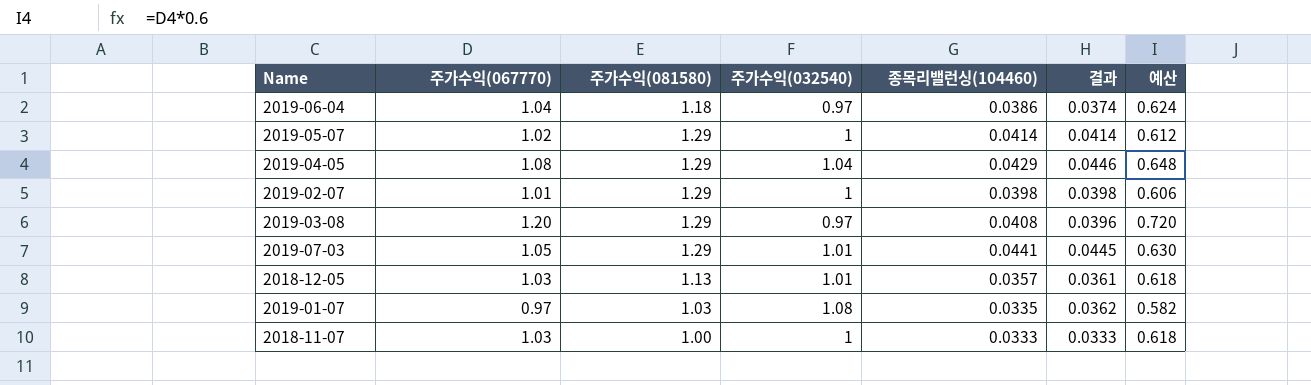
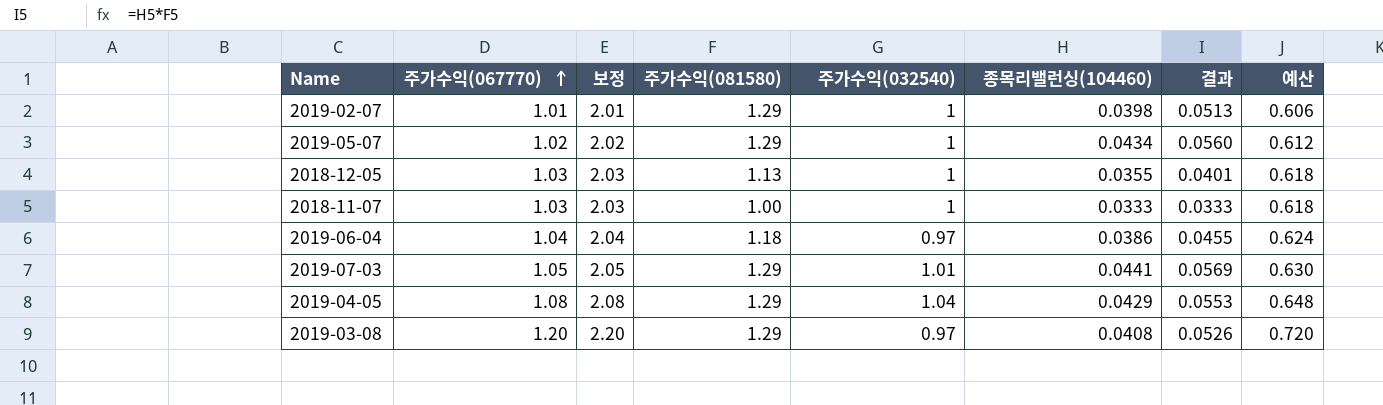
row order: none -> 주가수익(067770) ascending
column 보정 | formula: none -> [주가수익(067770)] + 1
column 결과 | formula: [주가수익(032540)] * [종목리밸런싱(104460)] -> [주가수익(081580)] * [종목리밸런싱(104460)]
row 2019-01-07: 0.97 | 1.03 | 1.08 | 0.0335 | 0.0362 | 0.582 -> none
2019-05-07 | 종목리밸런싱(104460): 0.0414 -> 0.0434
2018-12-05 | 주가수익(032540): 1.01 -> 1
2018-12-05 | 종목리밸런싱(104460): 0.0357 -> 0.0355

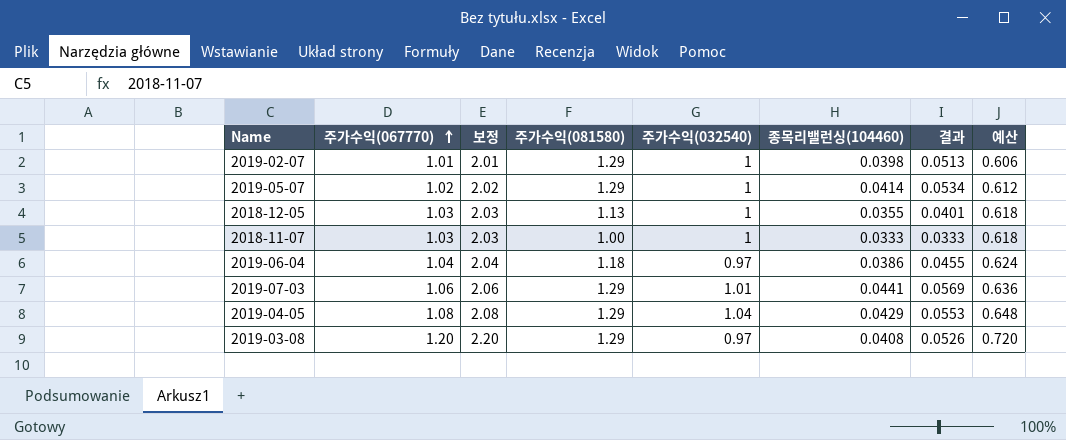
2019-05-07 | 종목리밸런싱(104460): 0.0434 -> 0.0414
2019-05-07 | 결과: 0.0560 -> 0.0534
2019-07-03 | 주가수익(067770): 1.05 -> 1.06
2019-07-03 | 보정: 2.05 -> 2.06
2019-07-03 | 예산: 0.630 -> 0.636

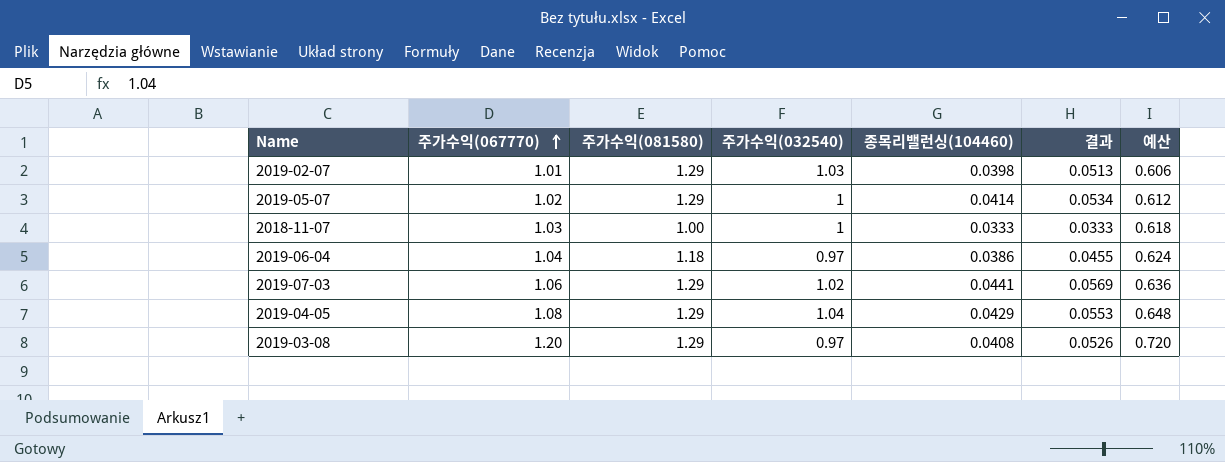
column 보정 | formula: [주가수익(067770)] + 1 -> none
row 2018-12-05: 1.03 | 2.03 | 1.13 | 1 | 0.0355 | 0.0401 | 0.618 -> none
2019-02-07 | 주가수익(032540): 1 -> 1.03
2019-07-03 | 주가수익(032540): 1.01 -> 1.02

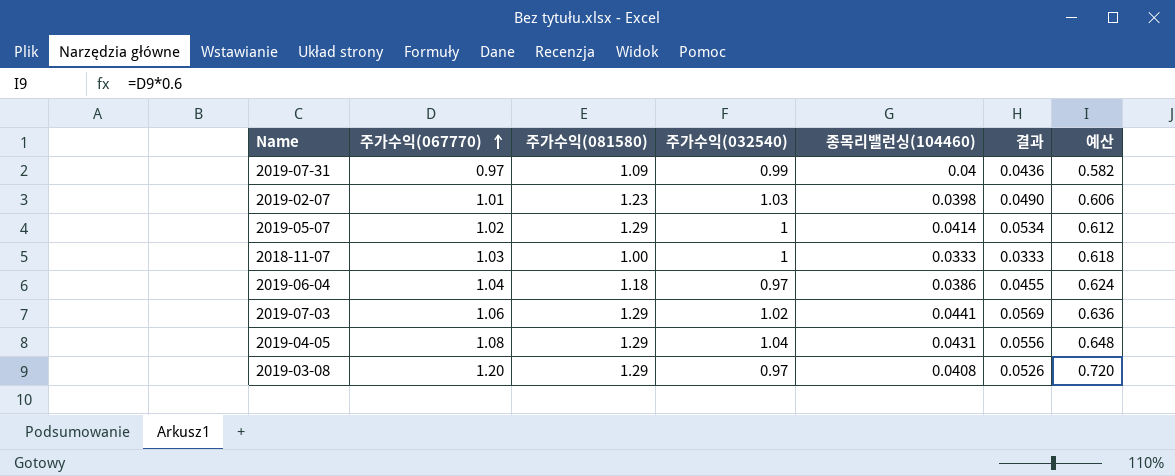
row 2019-07-31: none -> 0.97 | 1.09 | 0.99 | 0.04 | 0.0436 | 0.582
2019-02-07 | 주가수익(081580): 1.29 -> 1.23
2019-02-07 | 결과: 0.0513 -> 0.0490
2019-04-05 | 종목리밸런싱(104460): 0.0429 -> 0.0431
2019-04-05 | 결과: 0.0553 -> 0.0556

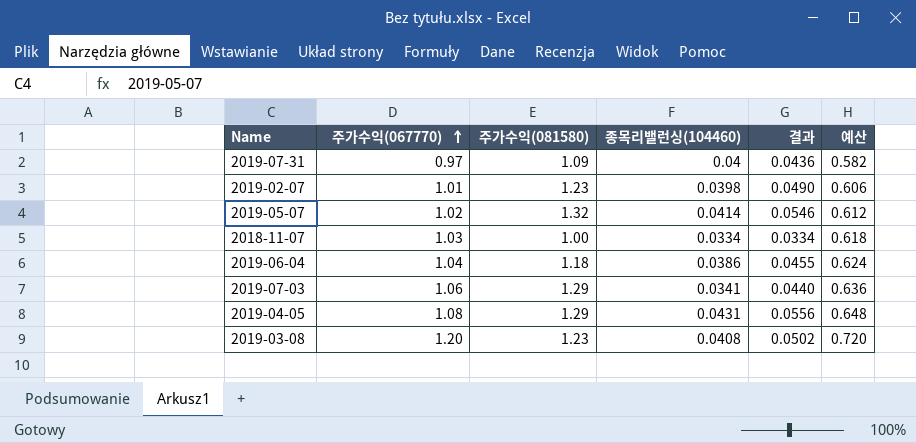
column 주가수익(032540) | position: 4 -> none
2019-05-07 | 주가수익(081580): 1.29 -> 1.32
2019-05-07 | 결과: 0.0534 -> 0.0546
2018-11-07 | 종목리밸런싱(104460): 0.0333 -> 0.0334
2018-11-07 | 결과: 0.0333 -> 0.0334
2019-07-03 | 종목리밸런싱(104460): 0.0441 -> 0.0341
2019-07-03 | 결과: 0.0569 -> 0.0440
2019-03-08 | 주가수익(081580): 1.29 -> 1.23
2019-03-08 | 결과: 0.0526 -> 0.0502

